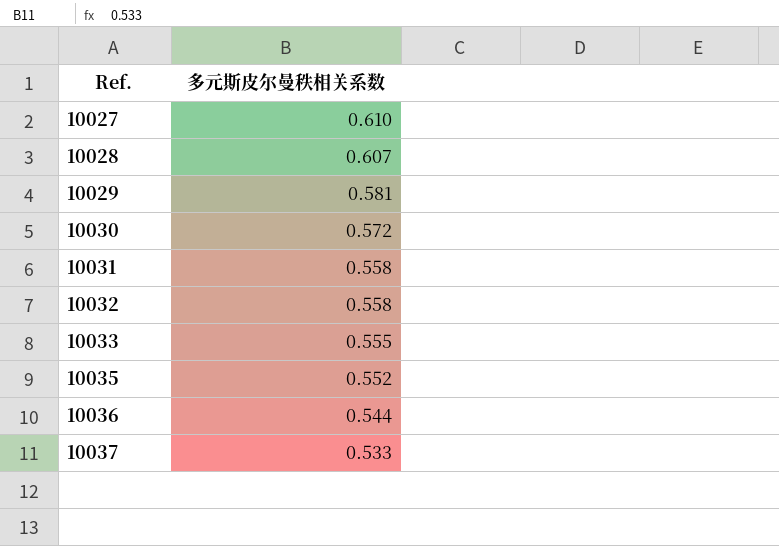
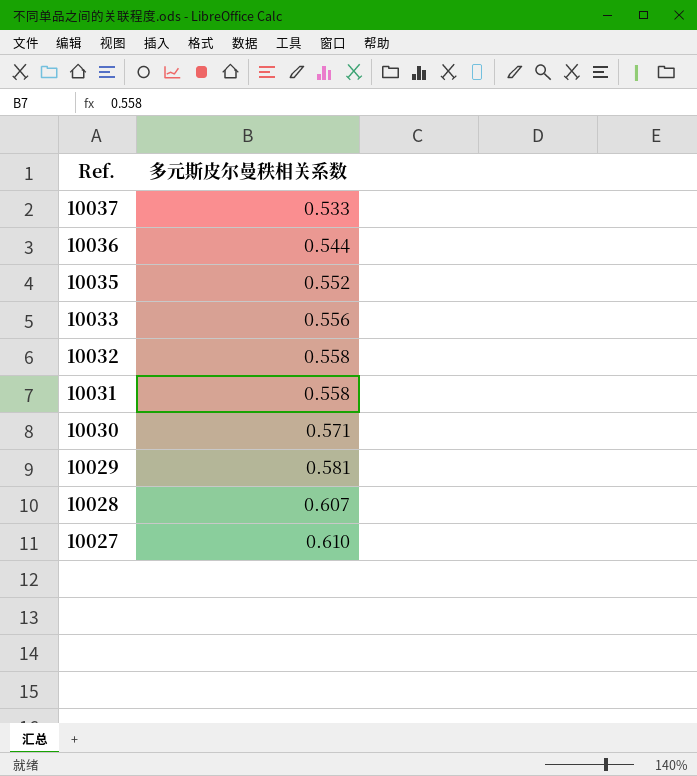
row order: Ref. ascending -> Ref. descending
10033 | 多元斯皮尔曼秩相关系数: 0.555 -> 0.556
10030 | 多元斯皮尔曼秩相关系数: 0.572 -> 0.571

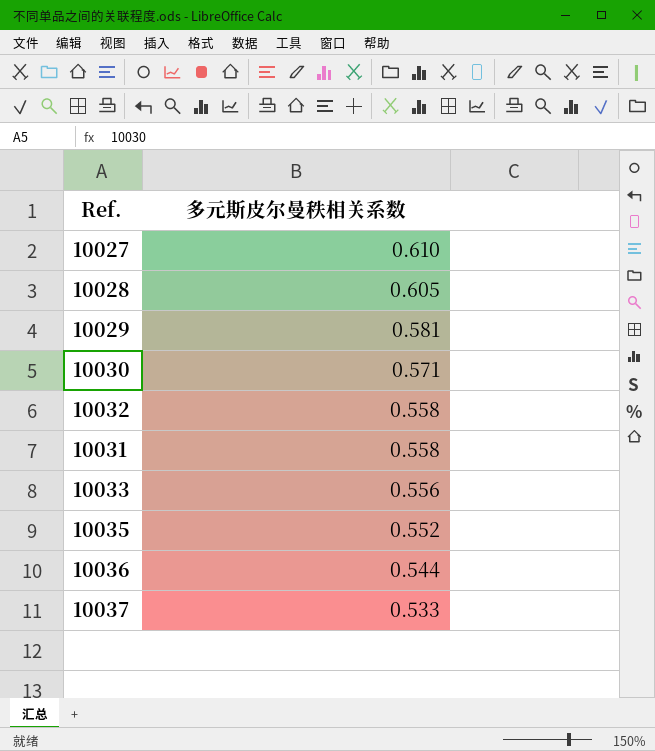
row order: Ref. descending -> 多元斯皮尔曼秩相关系数 descending
10028 | 多元斯皮尔曼秩相关系数: 0.607 -> 0.605

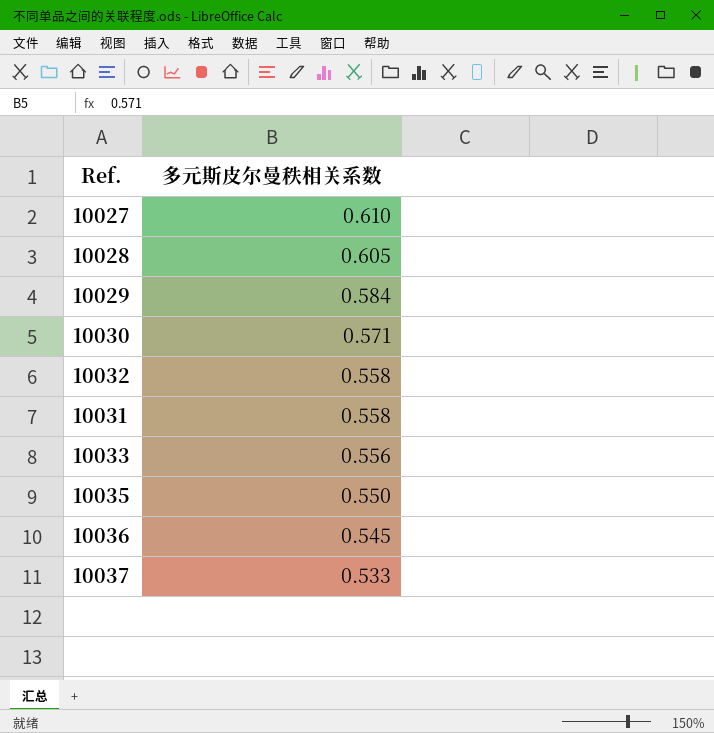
10029 | 多元斯皮尔曼秩相关系数: 0.581 -> 0.584
10035 | 多元斯皮尔曼秩相关系数: 0.552 -> 0.550
10036 | 多元斯皮尔曼秩相关系数: 0.544 -> 0.545

